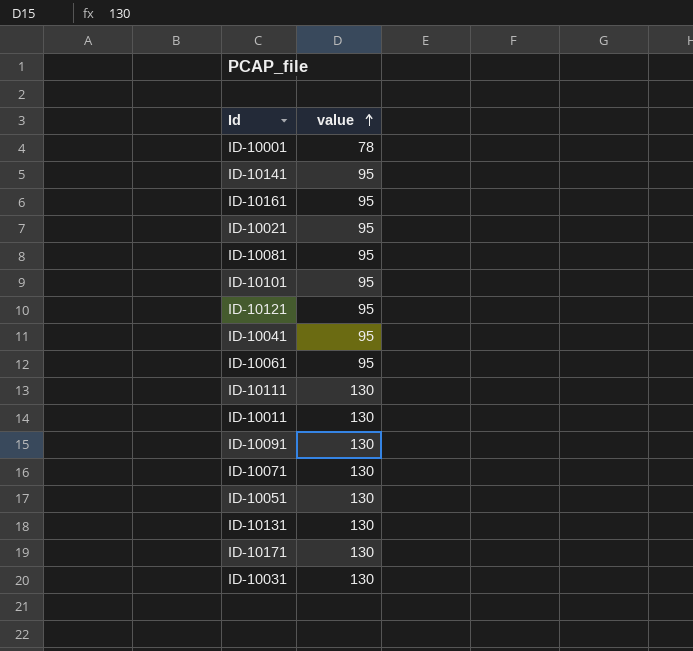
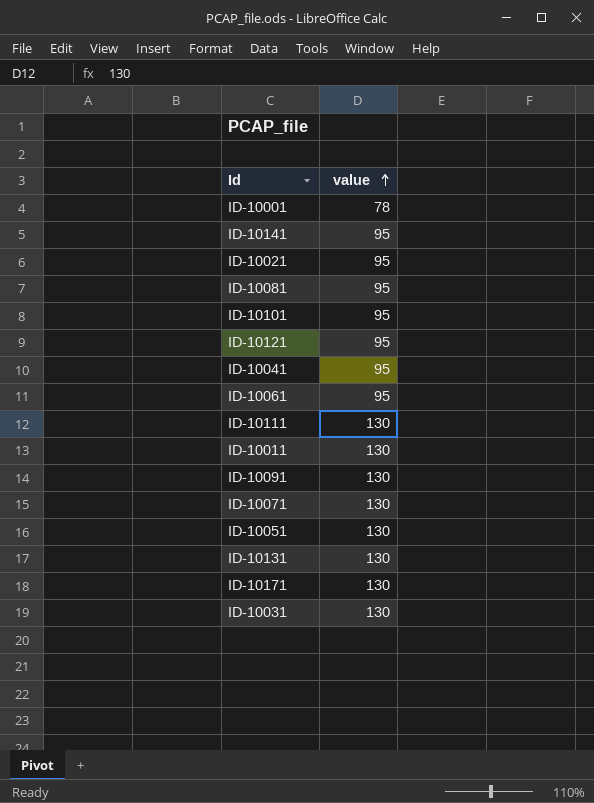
row ID-10161: 95 -> none

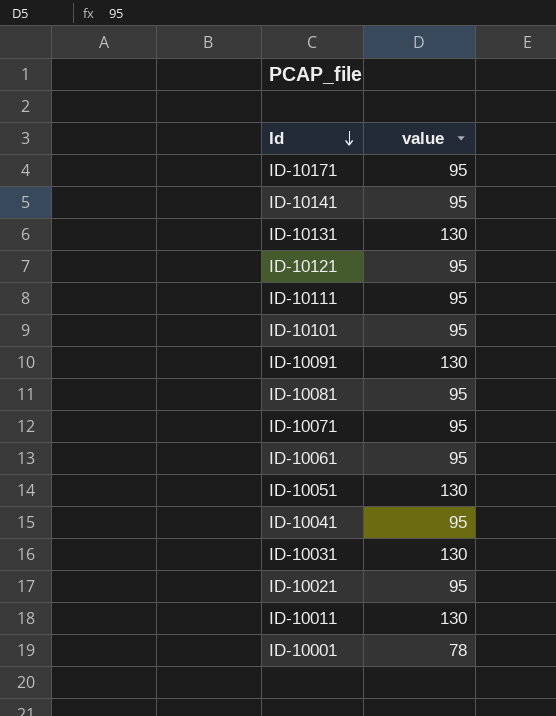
row order: value ascending -> Id descending
ID-10171 | value: 130 -> 95
ID-10111 | value: 130 -> 95
ID-10071 | value: 130 -> 95

